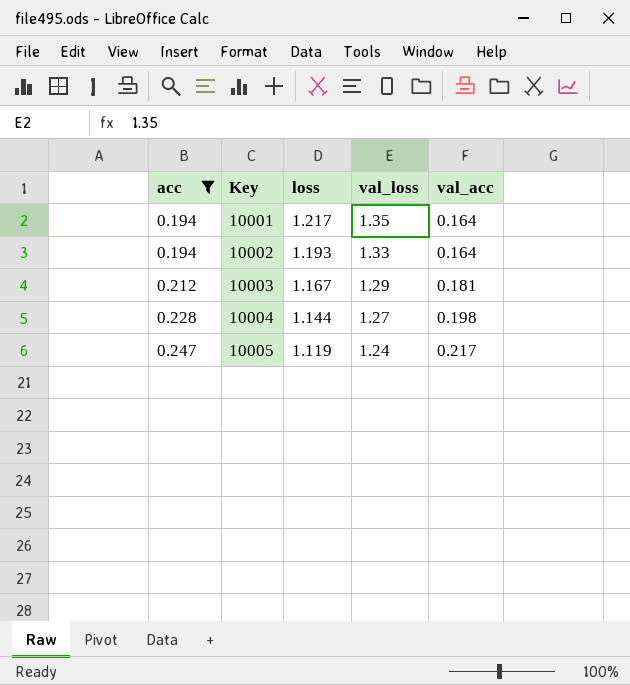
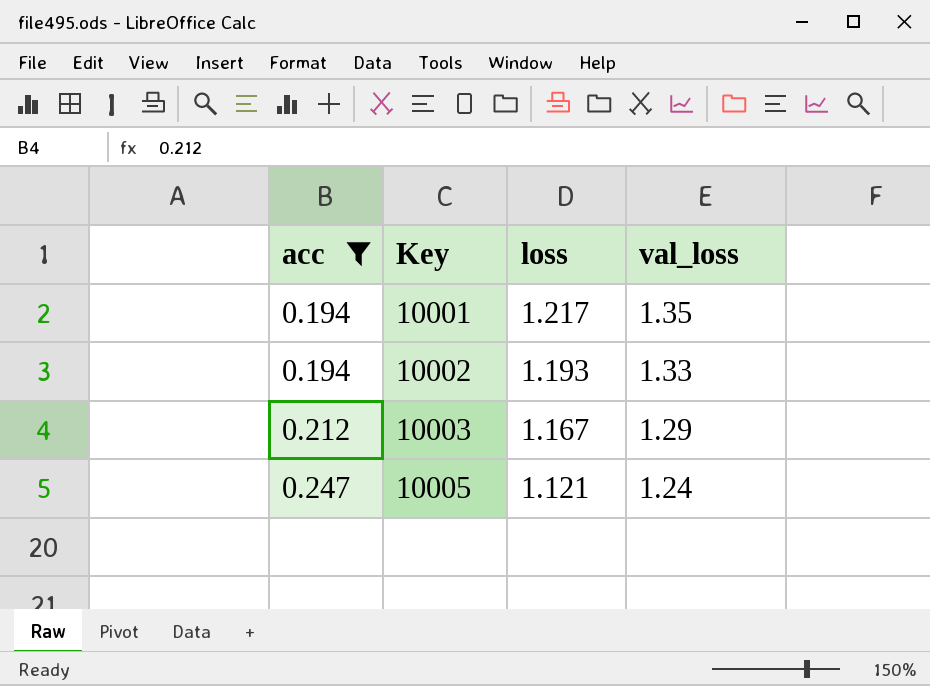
column val_acc | position: 5 -> none
row 10004: 0.228 | 1.144 | 1.27 | 0.198 -> none
10005 | loss: 1.119 -> 1.121

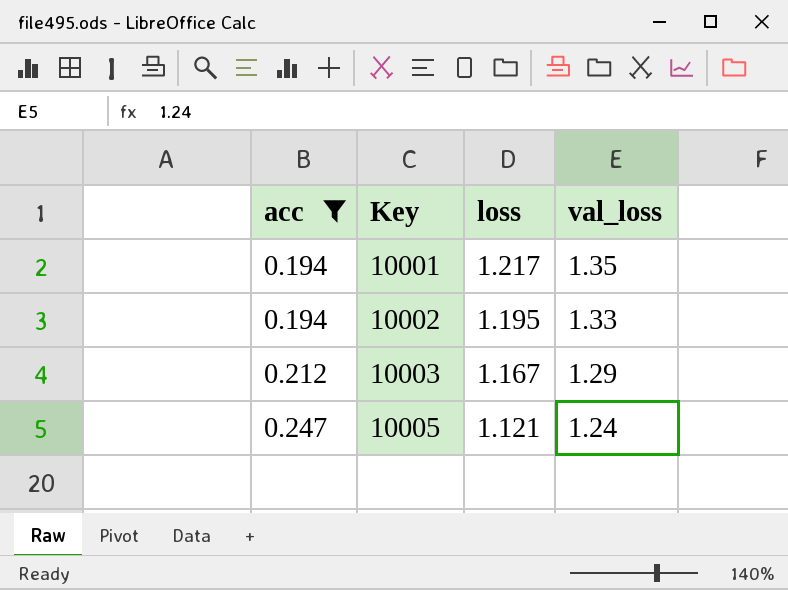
10002 | loss: 1.193 -> 1.195

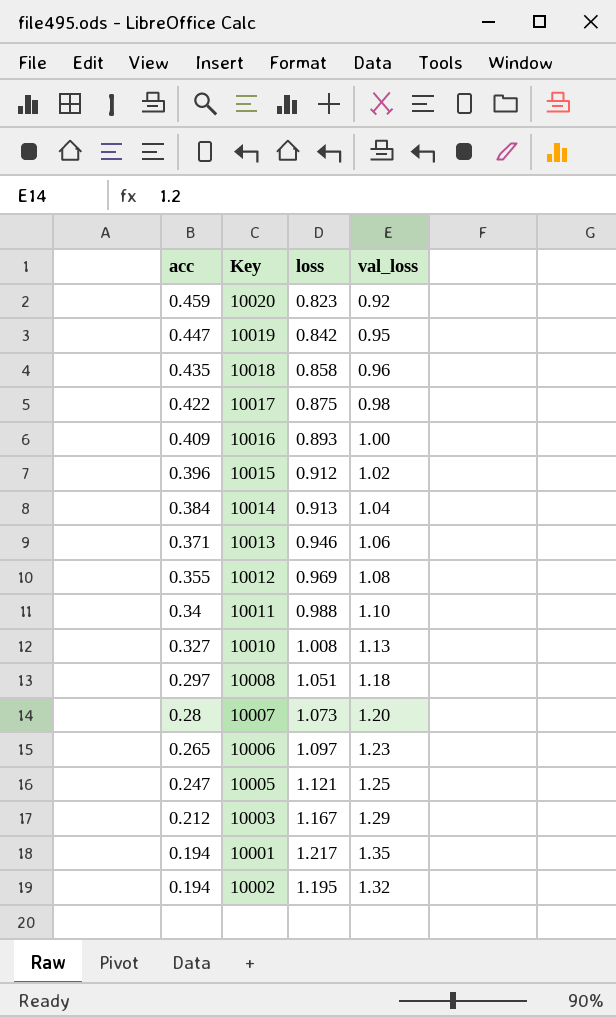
filter: acc <= 0.247 -> none
row order: acc ascending -> acc descending
10005 | val_loss: 1.24 -> 1.25
10002 | val_loss: 1.33 -> 1.32

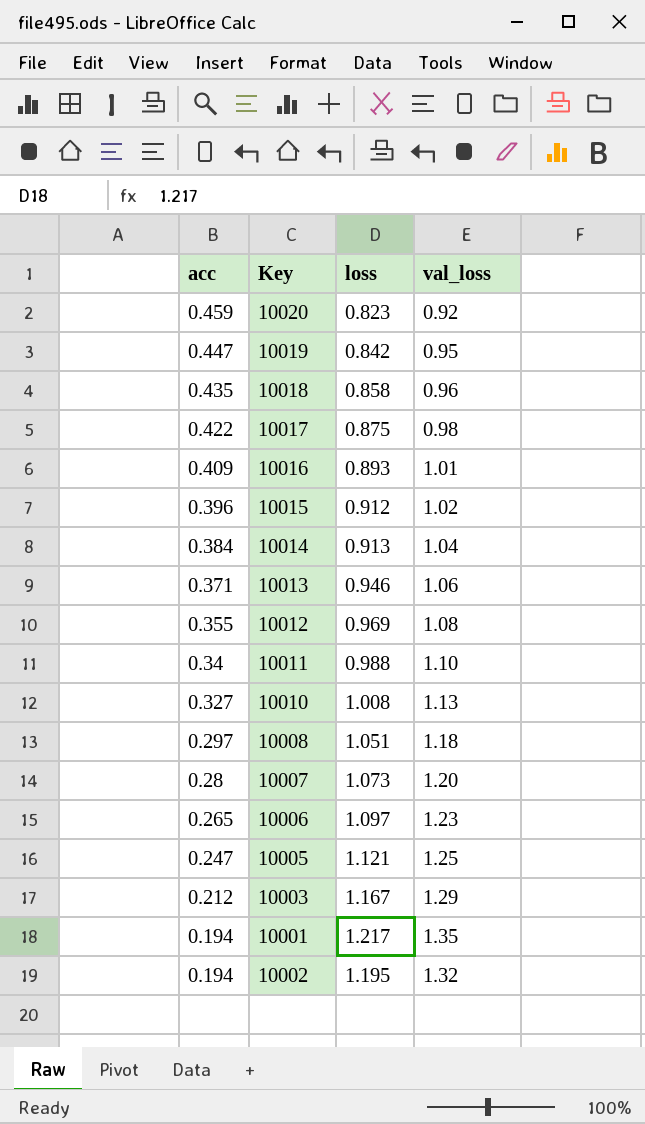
10016 | val_loss: 1.00 -> 1.01

